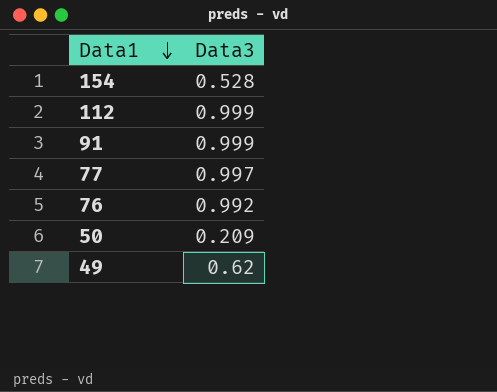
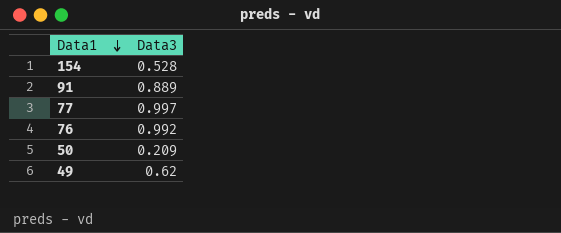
row 112: 0.999 -> none
91 | Data3: 0.999 -> 0.889

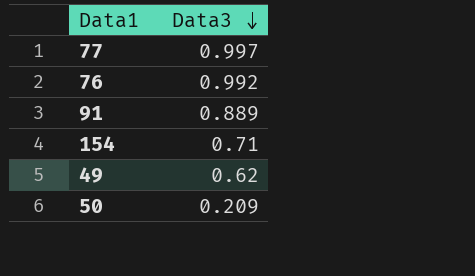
row order: Data1 descending -> Data3 descending
154 | Data3: 0.528 -> 0.71

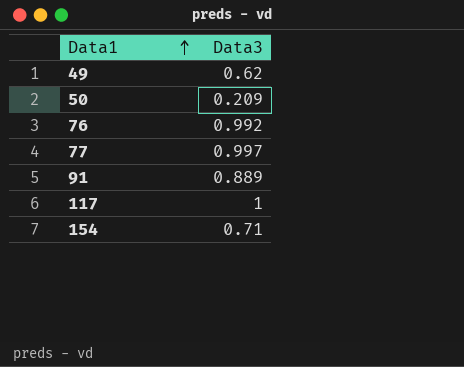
row order: Data3 descending -> Data1 ascending
row 117: none -> 1

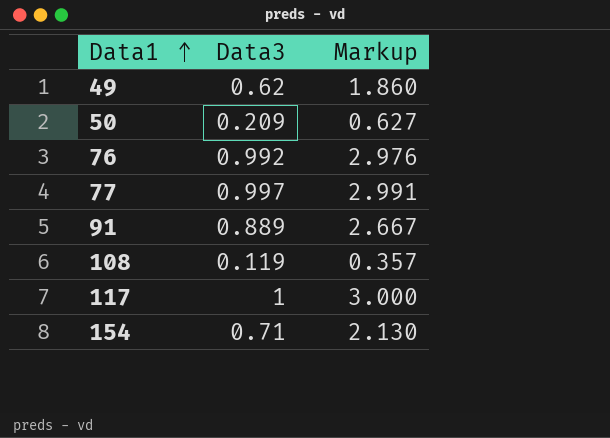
column Markup | formula: none -> [Data3] * 3
row 108: none -> 0.119 | 0.357

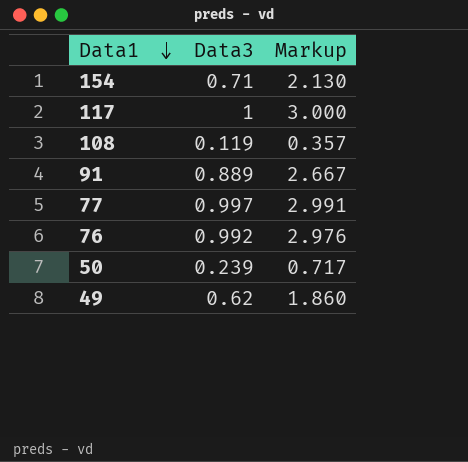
row order: Data1 ascending -> Data1 descending
50 | Data3: 0.209 -> 0.239
50 | Markup: 0.627 -> 0.717

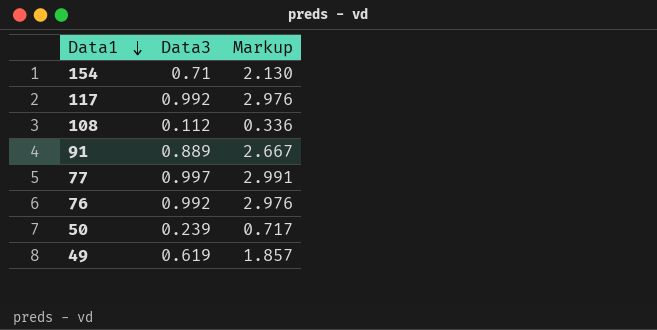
117 | Data3: 1 -> 0.992
117 | Markup: 3.000 -> 2.976
108 | Data3: 0.119 -> 0.112
108 | Markup: 0.357 -> 0.336
49 | Data3: 0.62 -> 0.619
49 | Markup: 1.860 -> 1.857

